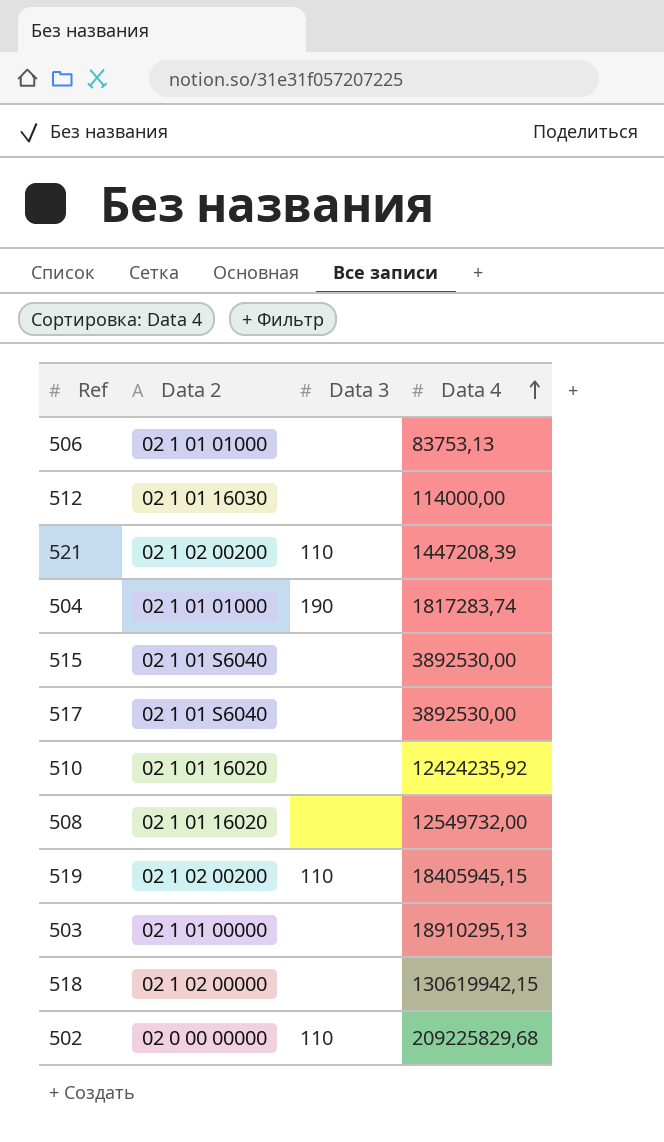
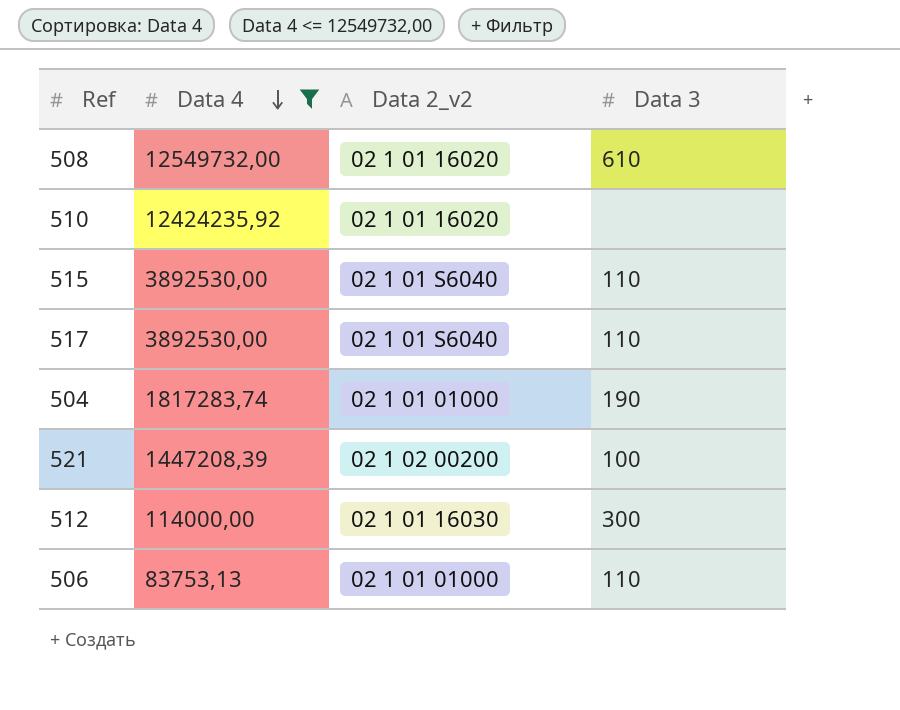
filter: none -> Data 4 <= 12549732,00
row order: Data 4 ascending -> Data 4 descending
column Data 4 | position: 4 -> 2
column name: Data 2 -> Data 2_v2
508 | Data 3: none -> 610
515 | Data 3: none -> 110
517 | Data 3: none -> 110
521 | Data 3: 110 -> 100
512 | Data 3: none -> 300
506 | Data 3: none -> 110

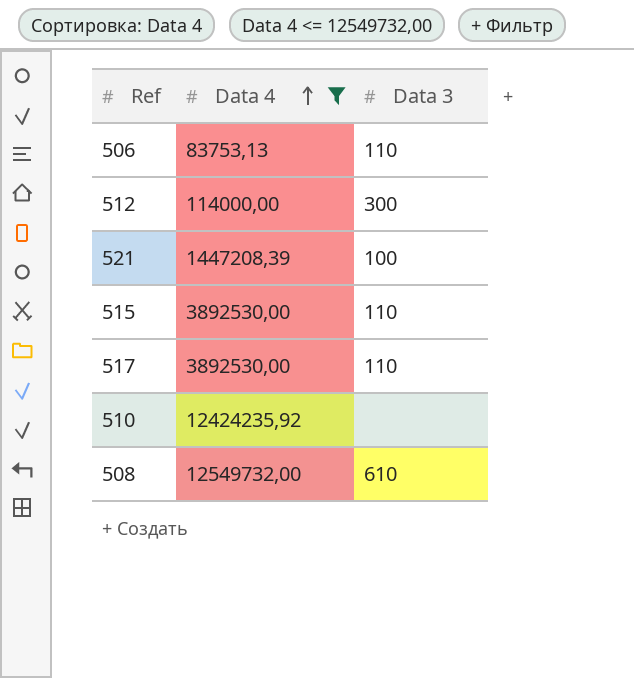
row order: Data 4 descending -> Data 4 ascending
column Data 2_v2 | position: 3 -> none
row 504: 1817283,74 | 02 1 01 01000 | 190 -> none

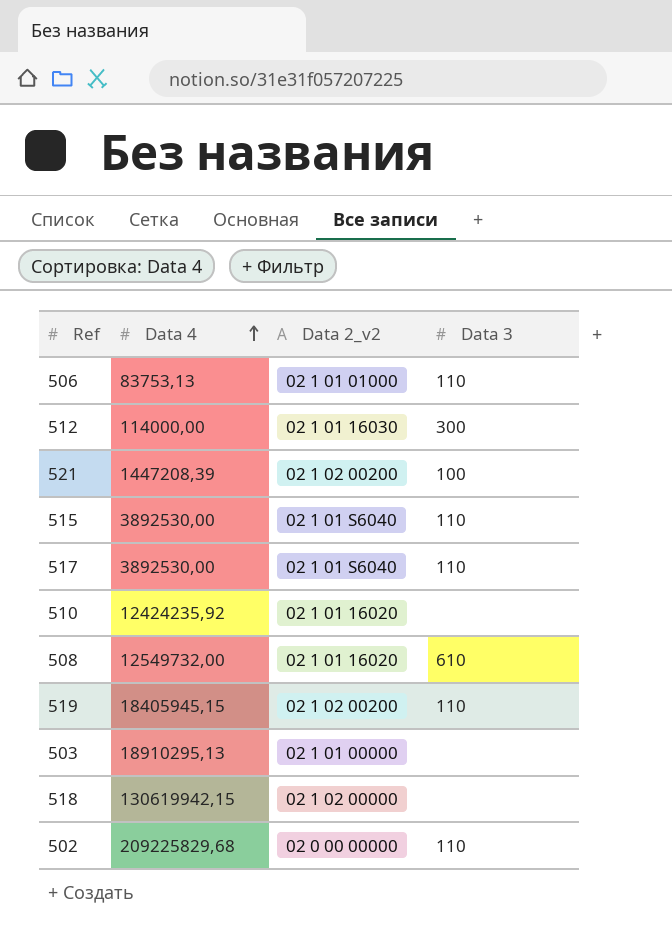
filter: Data 4 <= 12549732,00 -> none
column Data 2_v2 | position: none -> 3

